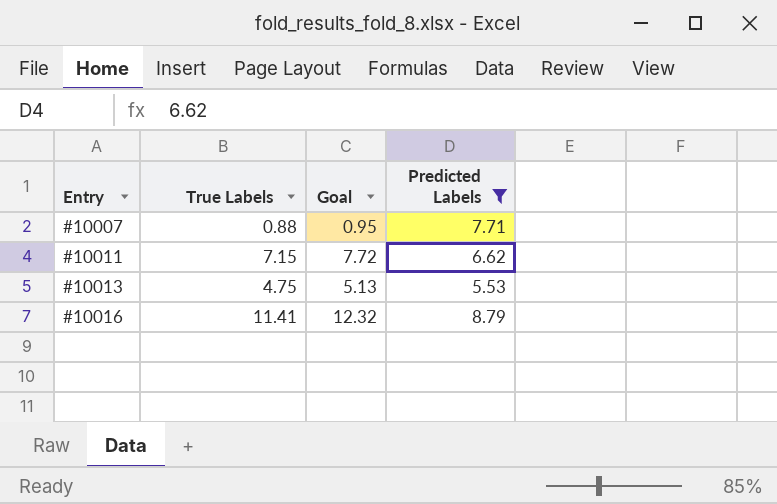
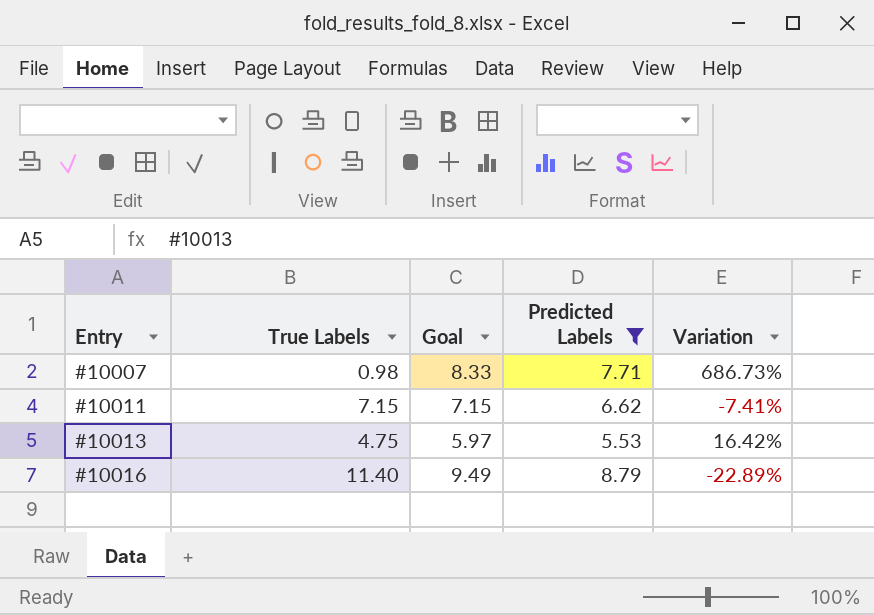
column Goal | formula: [True Labels] * 1.08 -> [Predicted Labels] * 1.08
column Variation | formula: none -> ([Predicted Labels] - [True Labels]) / [True Labels]
#10007 | True Labels: 0.88 -> 0.98
#10016 | True Labels: 11.41 -> 11.40

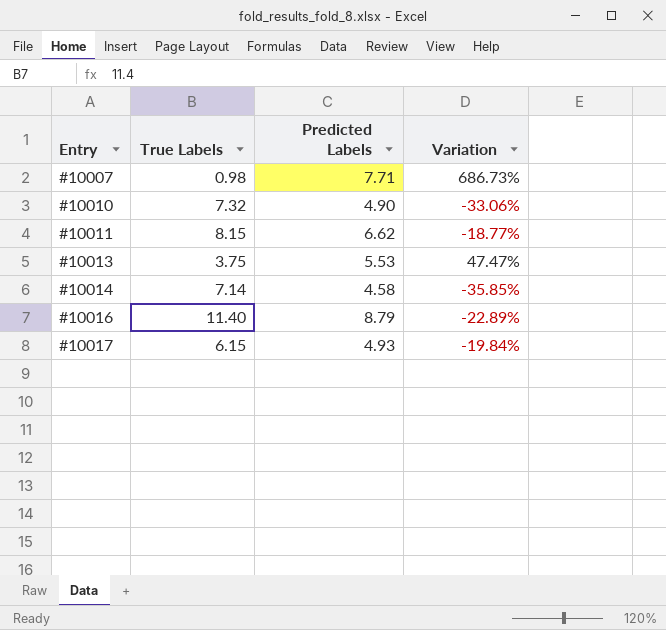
filter: Predicted Labels >= 5.53 -> none
column Goal | formula: [Predicted Labels] * 1.08 -> none
#10011 | True Labels: 7.15 -> 8.15
#10011 | Variation: -7.41% -> -18.77%
#10013 | True Labels: 4.75 -> 3.75
#10013 | Variation: 16.42% -> 47.47%

